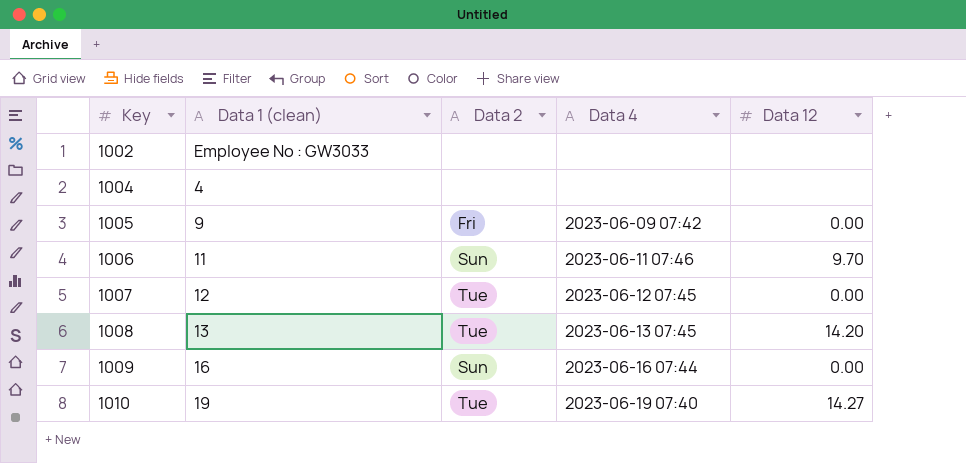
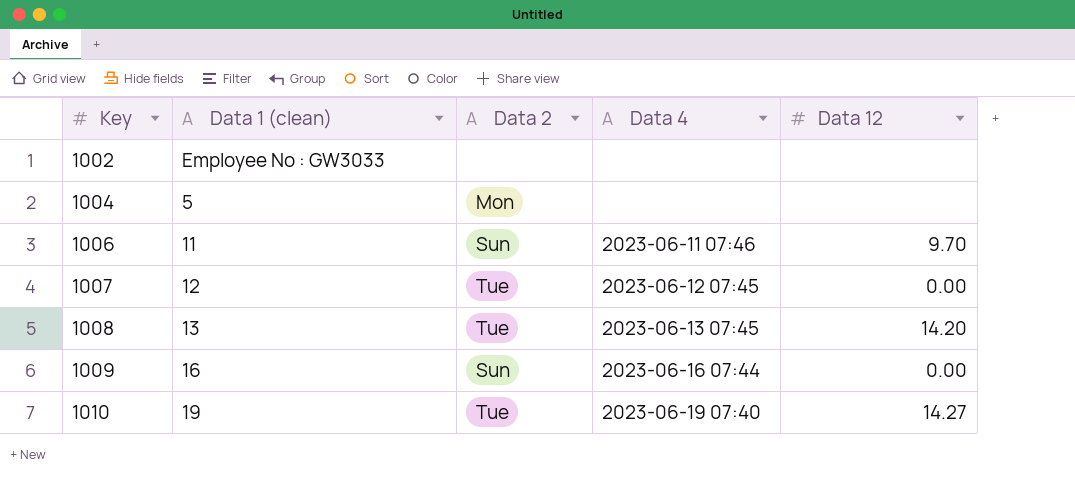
row 1005: 9 | Fri | 2023-06-09 07:42 | 0.00 -> none
1004 | Data 1 (clean): 4 -> 5
1004 | Data 2: none -> Mon

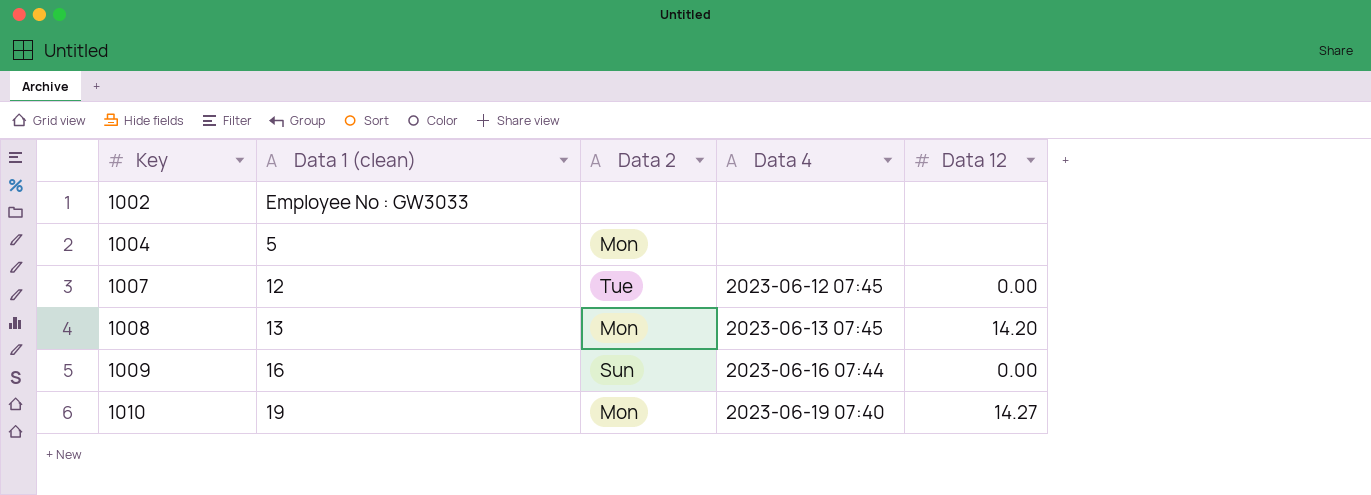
row 1006: 11 | Sun | 2023-06-11 07:46 | 9.70 -> none
1008 | Data 2: Tue -> Mon
1010 | Data 2: Tue -> Mon

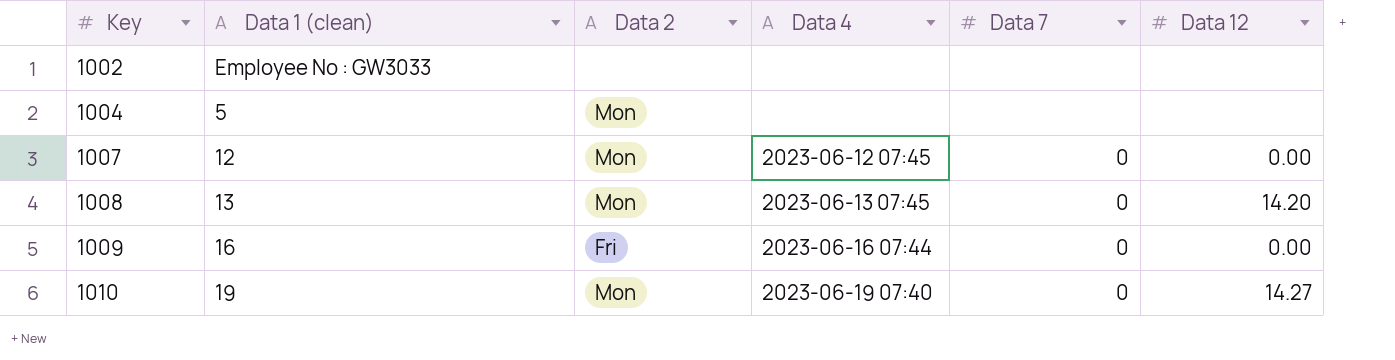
column Data 7 | position: none -> 5
1007 | Data 2: Tue -> Mon
1009 | Data 2: Sun -> Fri

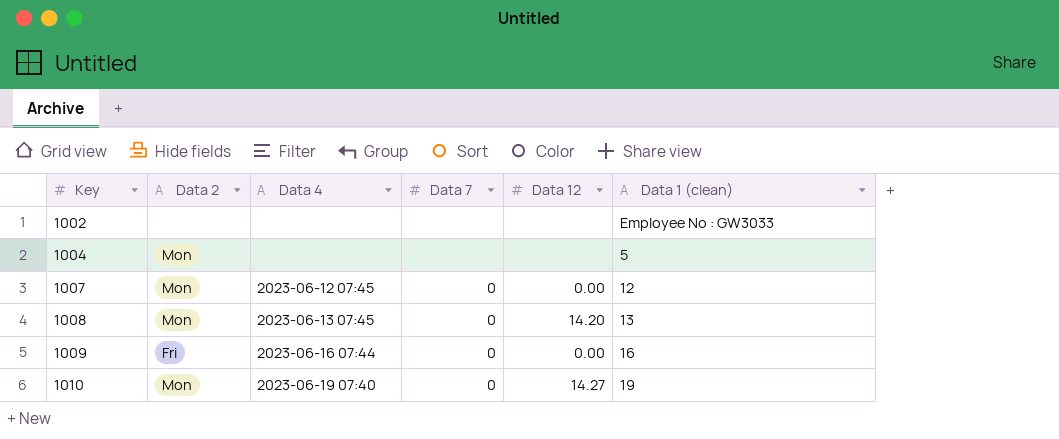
column Data 1 (clean) | position: 2 -> 6

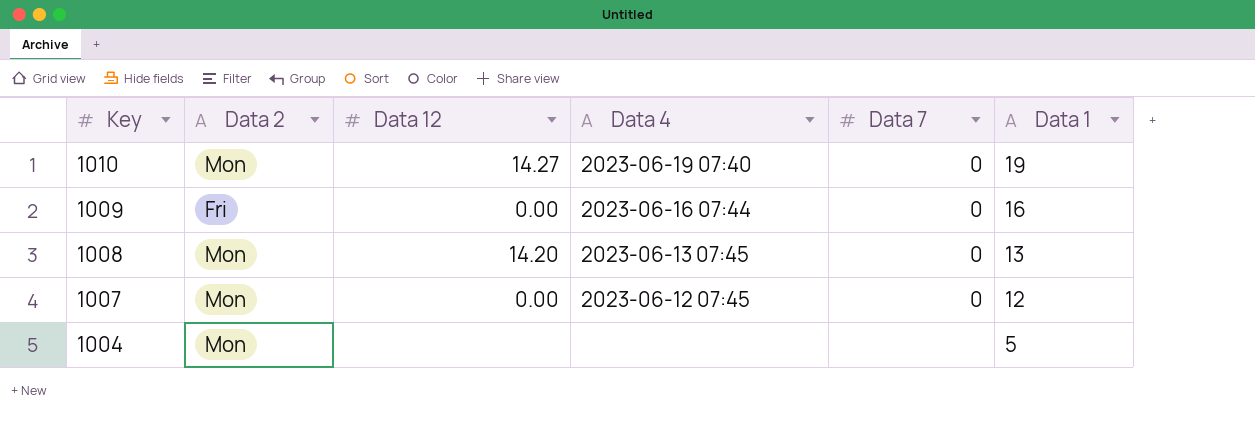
row order: Key ascending -> Key descending
column Data 12 | position: 5 -> 3
column name: Data 1 (clean) -> Data 1
row 1002: none | none | none | none | Employee No : GW3033 -> none

